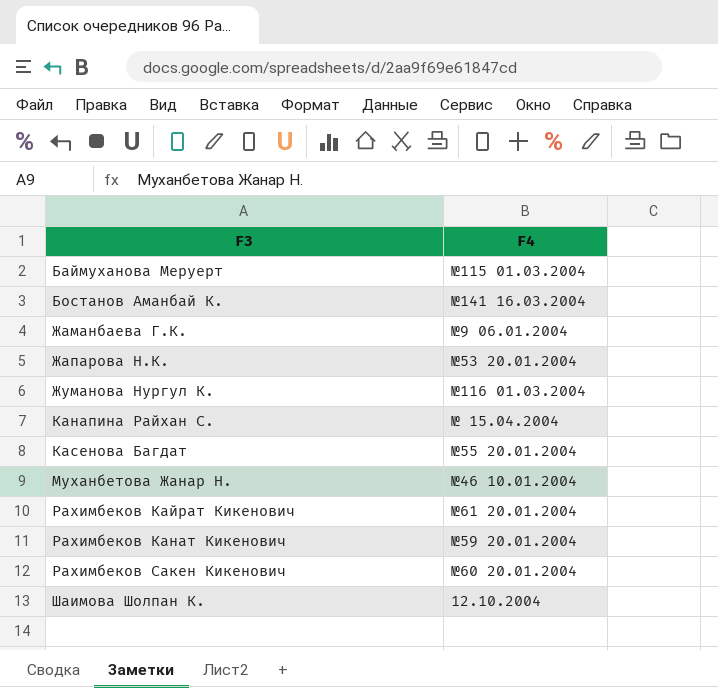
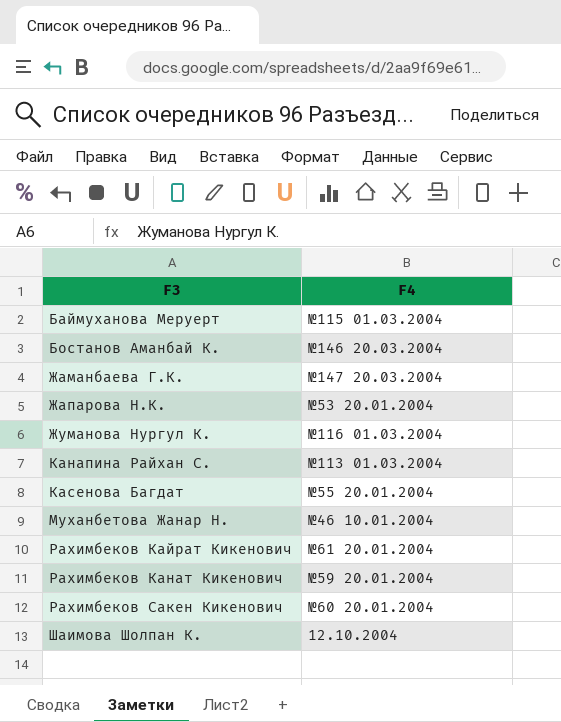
Бостанов Аманбай К. | F4: №141 16.03.2004 -> №146 20.03.2004
Жаманбаева Г.К. | F4: №9 06.01.2004 -> №147 20.03.2004
Канапина Райхан С. | F4: № 15.04.2004 -> №113 01.03.2004

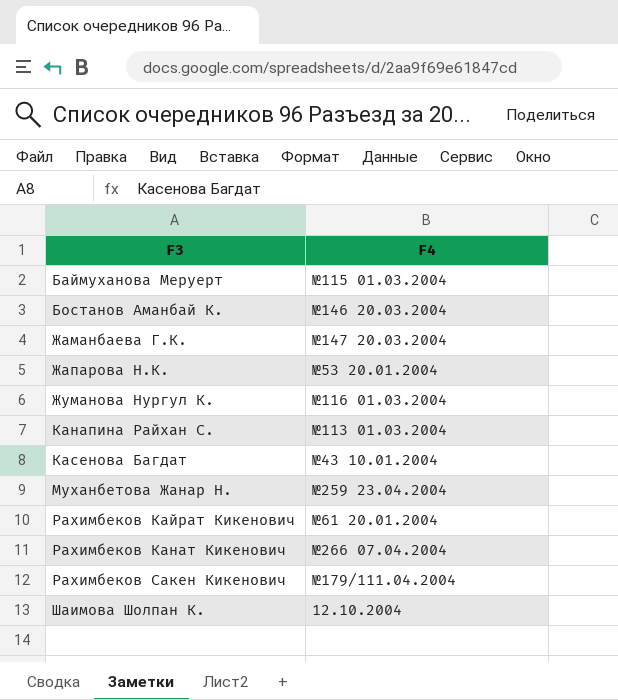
Касенова Багдат | F4: №55 20.01.2004 -> №43 10.01.2004
Муханбетова Жанар Н. | F4: №46 10.01.2004 -> №259 23.04.2004
Рахимбеков Канат Кикенович | F4: №59 20.01.2004 -> №266 07.04.2004
Рахимбеков Сакен Кикенович | F4: №60 20.01.2004 -> №179/111.04.2004

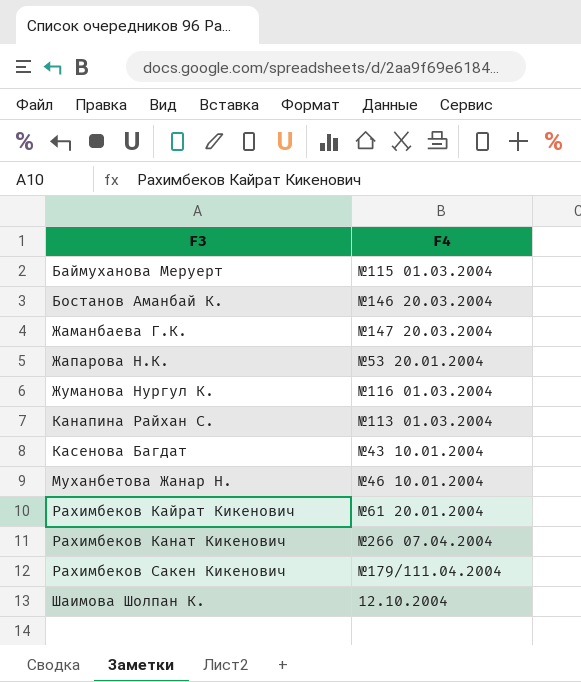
Муханбетова Жанар Н. | F4: №259 23.04.2004 -> №46 10.01.2004

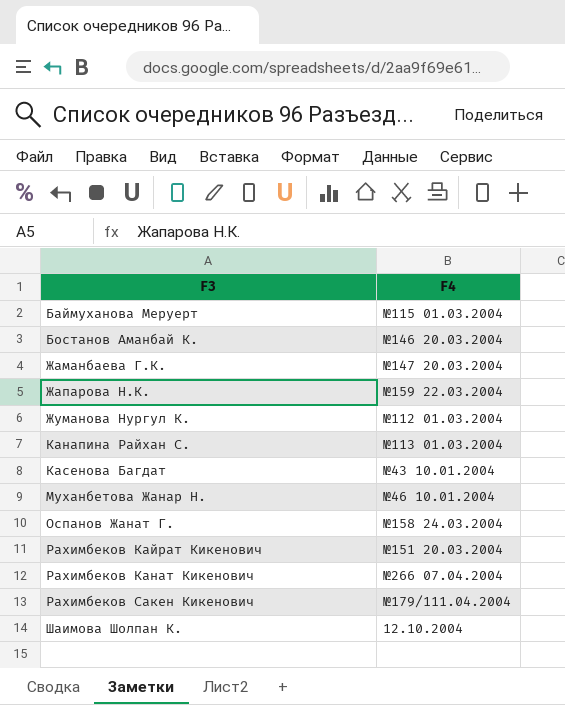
Жапарова Н.К. | F4: №53 20.01.2004 -> №159 22.03.2004
Жуманова Нургул К. | F4: №116 01.03.2004 -> №112 01.03.2004
row Оспанов Жанат Г.: none -> №158 24.03.2004
Рахимбеков Кайрат Кикенович | F4: №61 20.01.2004 -> №151 20.03.2004

